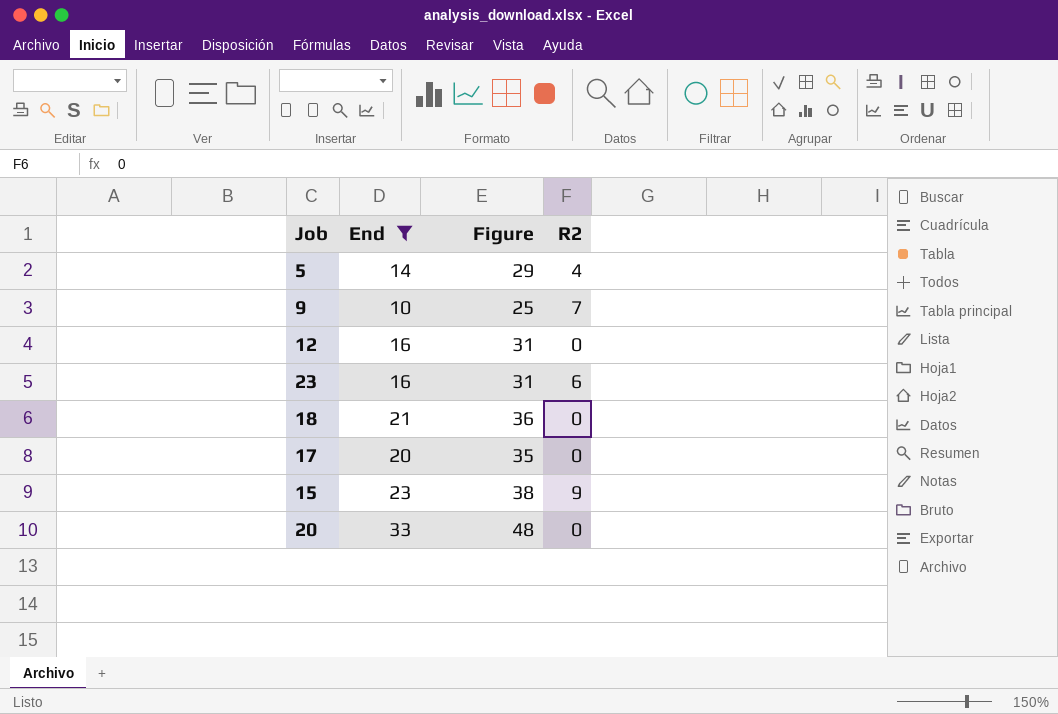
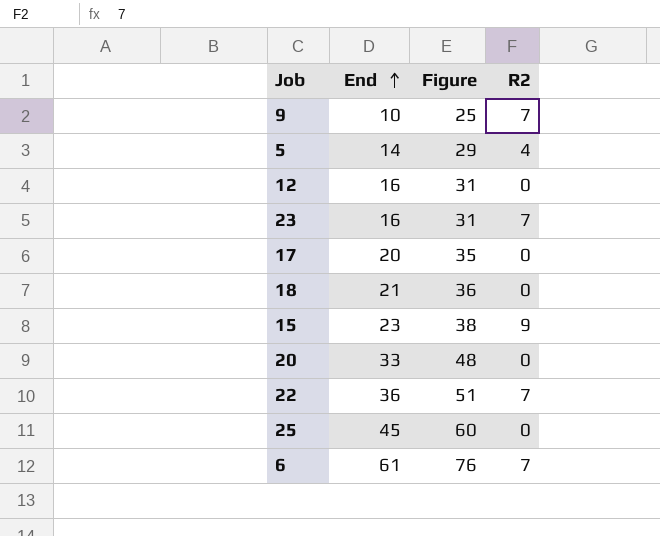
filter: End <= 33 -> none
row order: none -> End ascending
23 | R2: 6 -> 7

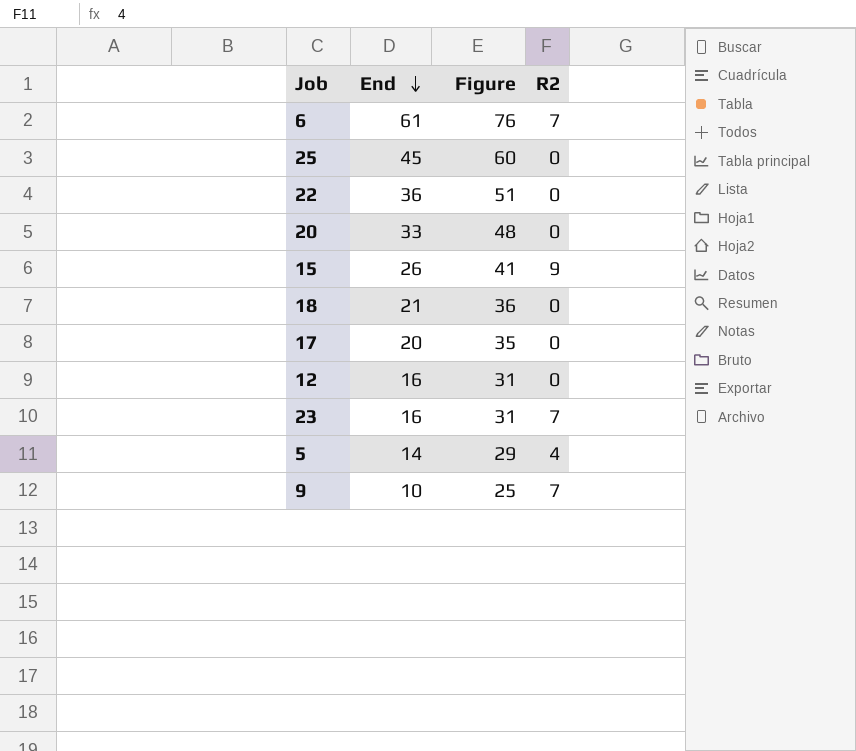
row order: End ascending -> End descending
22 | R2: 7 -> 0
15 | End: 23 -> 26
15 | Figure: 38 -> 41

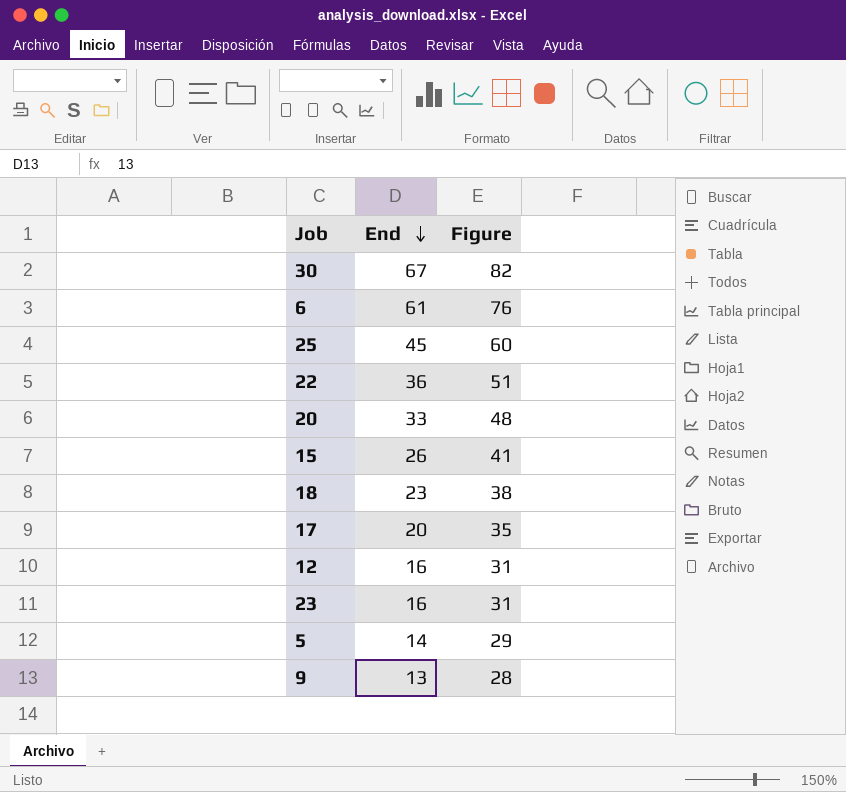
column R2 | position: 4 -> none
row 30: none -> 67 | 82
18 | End: 21 -> 23
18 | Figure: 36 -> 38
9 | End: 10 -> 13
9 | Figure: 25 -> 28

